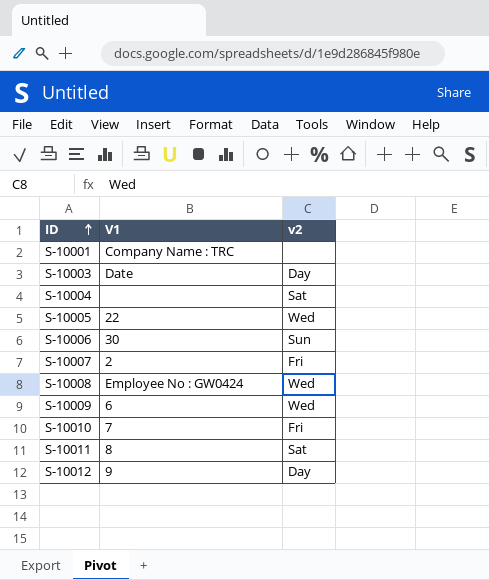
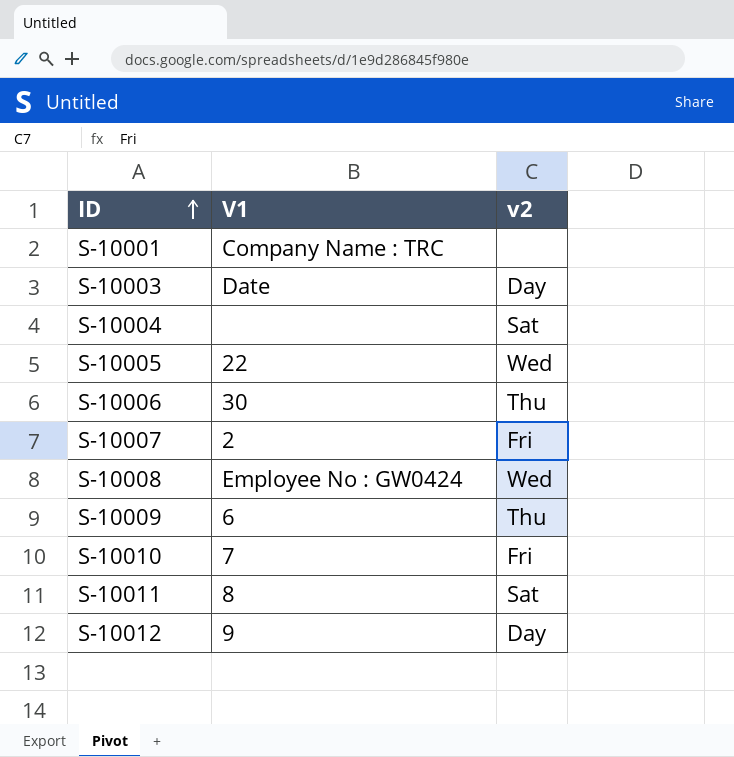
S-10006 | v2: Sun -> Thu
S-10009 | v2: Wed -> Thu

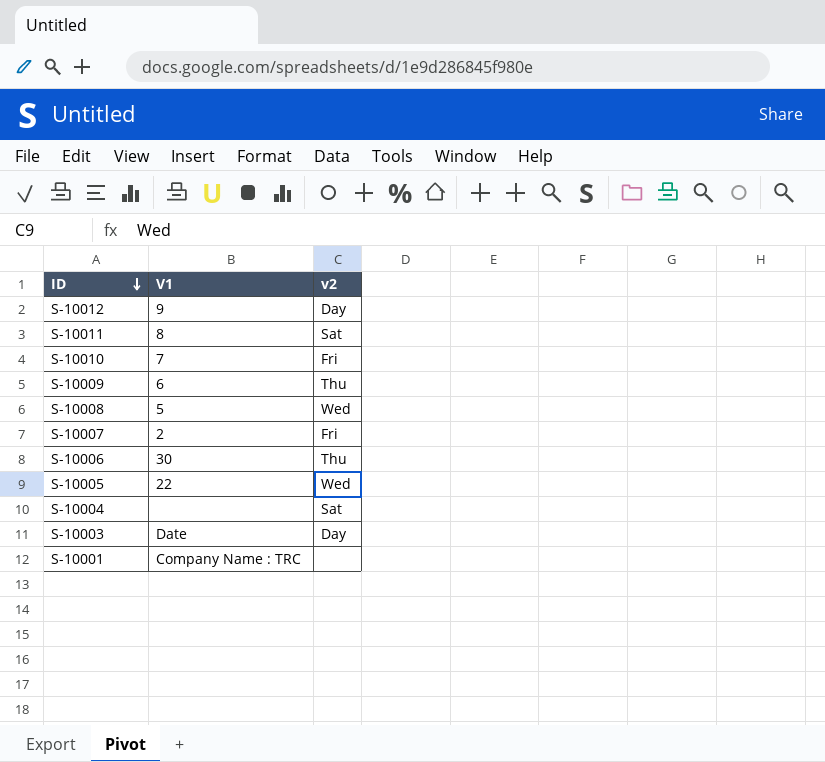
row order: ID ascending -> ID descending
S-10008 | V1: Employee No : GW0424 -> 5

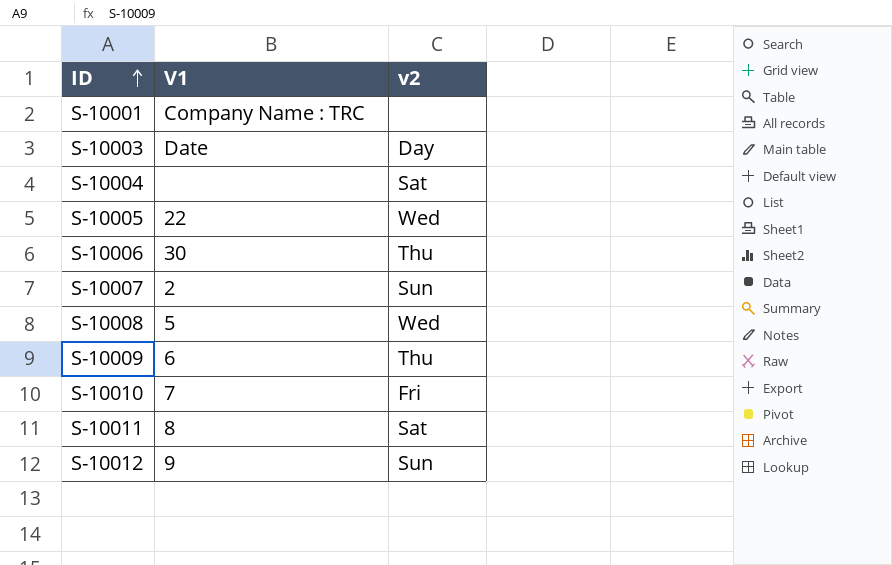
row order: ID descending -> ID ascending
S-10007 | v2: Fri -> Sun
S-10012 | v2: Day -> Sun

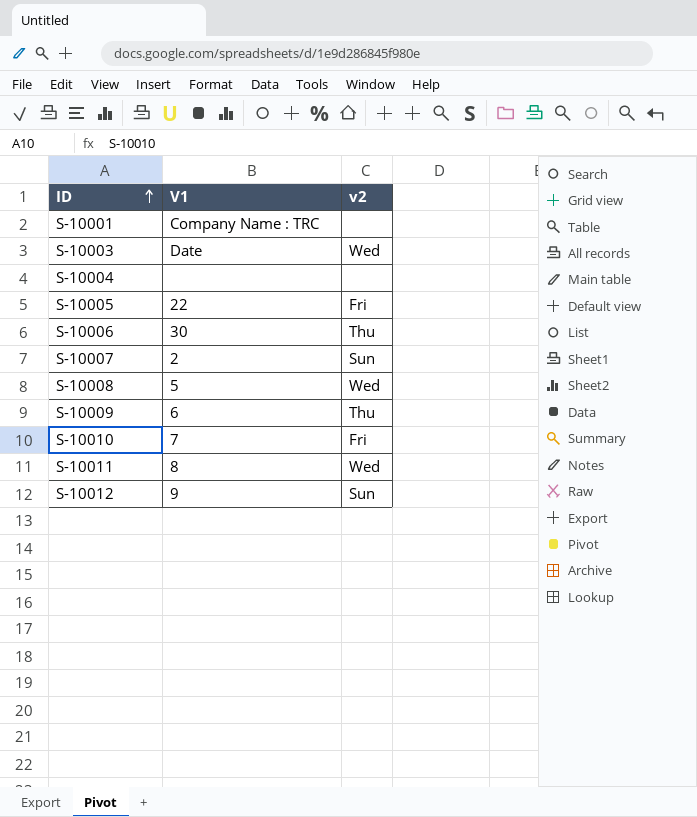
S-10003 | v2: Day -> Wed
S-10004 | v2: Sat -> none
S-10005 | v2: Wed -> Fri
S-10011 | v2: Sat -> Wed

